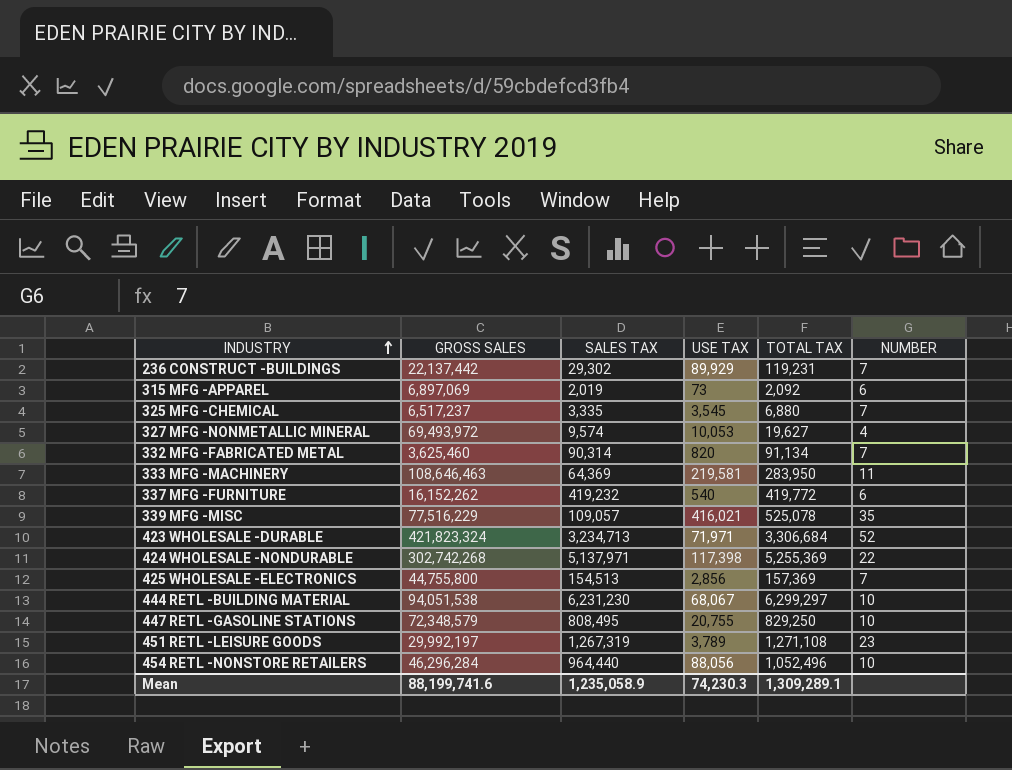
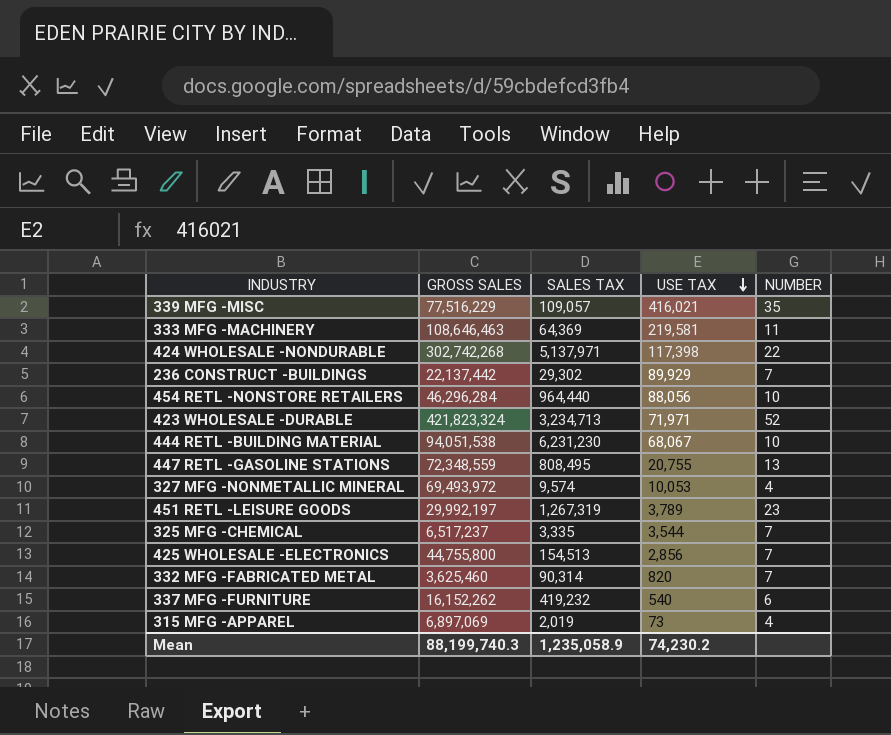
row order: INDUSTRY ascending -> USE TAX descending
column TOTAL TAX | formula: [SALES TAX] + [USE TAX] -> none
447 RETL -GASOLINE STATIONS | GROSS SALES: 72,348,579 -> 72,348,559
447 RETL -GASOLINE STATIONS | NUMBER: 10 -> 13
325 MFG -CHEMICAL | USE TAX: 3,545 -> 3,544
315 MFG -APPAREL | NUMBER: 6 -> 4
Mean | GROSS SALES: 88,199,741.6 -> 88,199,740.3
Mean | USE TAX: 74,230.3 -> 74,230.2

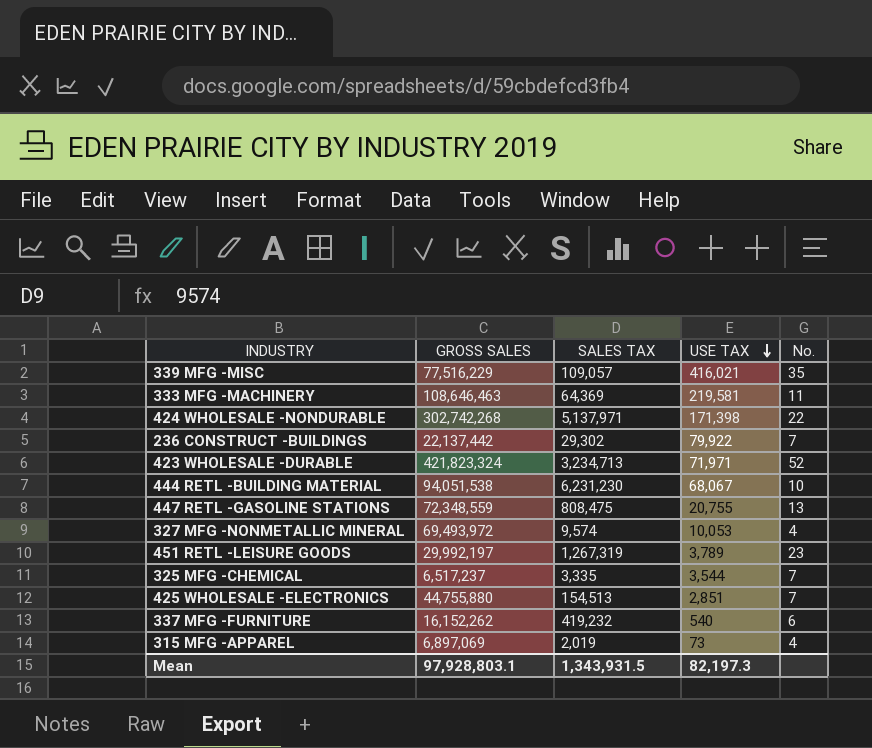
column name: NUMBER -> No.
row 454 RETL -NONSTORE RETAILERS: 46,296,284 | 964,440 | 88,056 | 10 -> none
row 332 MFG -FABRICATED METAL: 3,625,460 | 90,314 | 820 | 7 -> none
424 WHOLESALE -NONDURABLE | USE TAX: 117,398 -> 171,398
236 CONSTRUCT -BUILDINGS | USE TAX: 89,929 -> 79,922
447 RETL -GASOLINE STATIONS | SALES TAX: 808,495 -> 808,475
425 WHOLESALE -ELECTRONICS | GROSS SALES: 44,755,800 -> 44,755,880
425 WHOLESALE -ELECTRONICS | USE TAX: 2,856 -> 2,851
Mean | GROSS SALES: 88,199,740.3 -> 97,928,803.1
Mean | SALES TAX: 1,235,058.9 -> 1,343,931.5
Mean | USE TAX: 74,230.2 -> 82,197.3

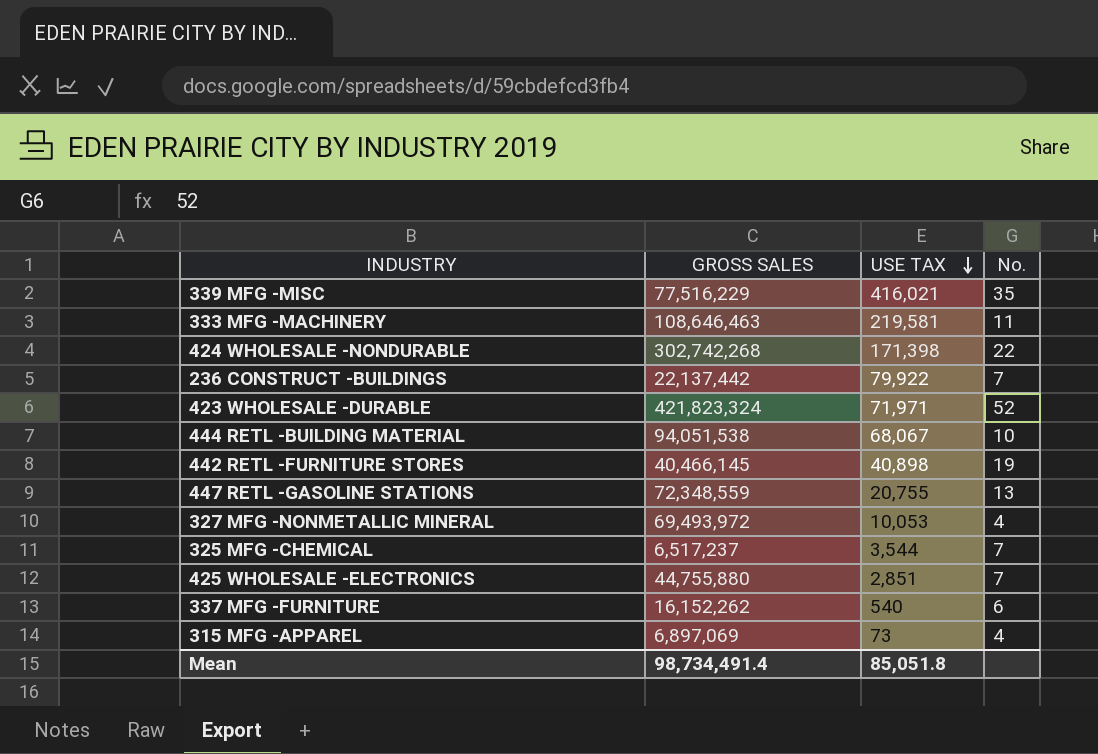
column SALES TAX | position: 3 -> none
row 451 RETL -LEISURE GOODS: 29,992,197 | 1,267,319 | 3,789 | 23 -> none
row 442 RETL -FURNITURE STORES: none -> 40,466,145 | 40,898 | 19
Mean | GROSS SALES: 97,928,803.1 -> 98,734,491.4
Mean | USE TAX: 82,197.3 -> 85,051.8

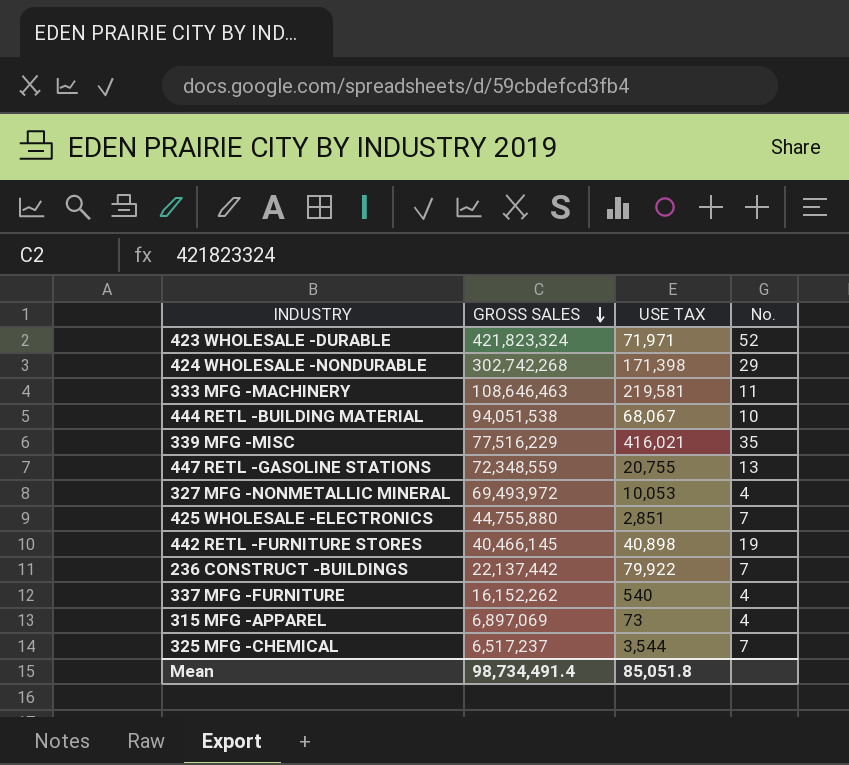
row order: USE TAX descending -> GROSS SALES descending
424 WHOLESALE -NONDURABLE | No.: 22 -> 29
337 MFG -FURNITURE | No.: 6 -> 4

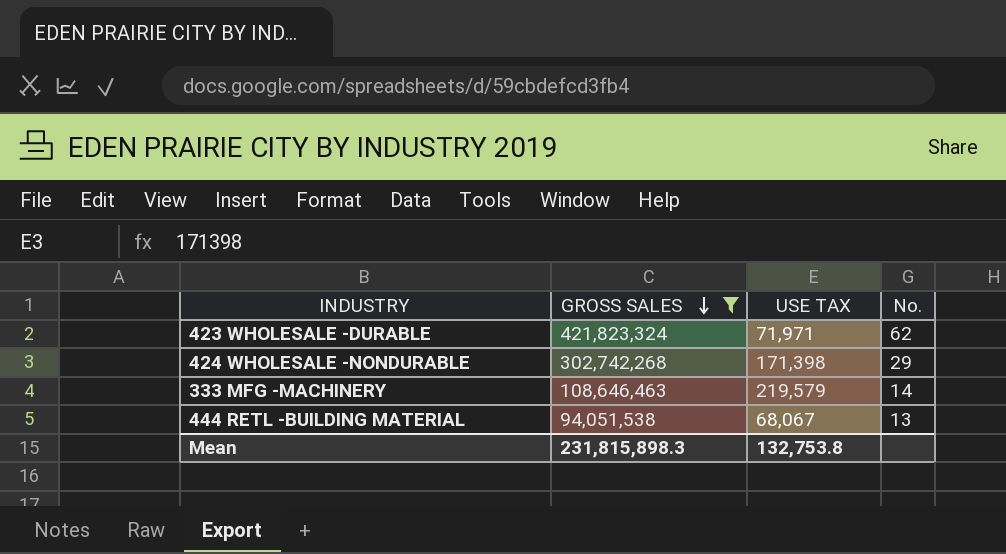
filter: none -> GROSS SALES >= 94,051,538
423 WHOLESALE -DURABLE | No.: 52 -> 62
333 MFG -MACHINERY | USE TAX: 219,581 -> 219,579
333 MFG -MACHINERY | No.: 11 -> 14
444 RETL -BUILDING MATERIAL | No.: 10 -> 13
Mean | GROSS SALES: 98,734,491.4 -> 231,815,898.3
Mean | USE TAX: 85,051.8 -> 132,753.8

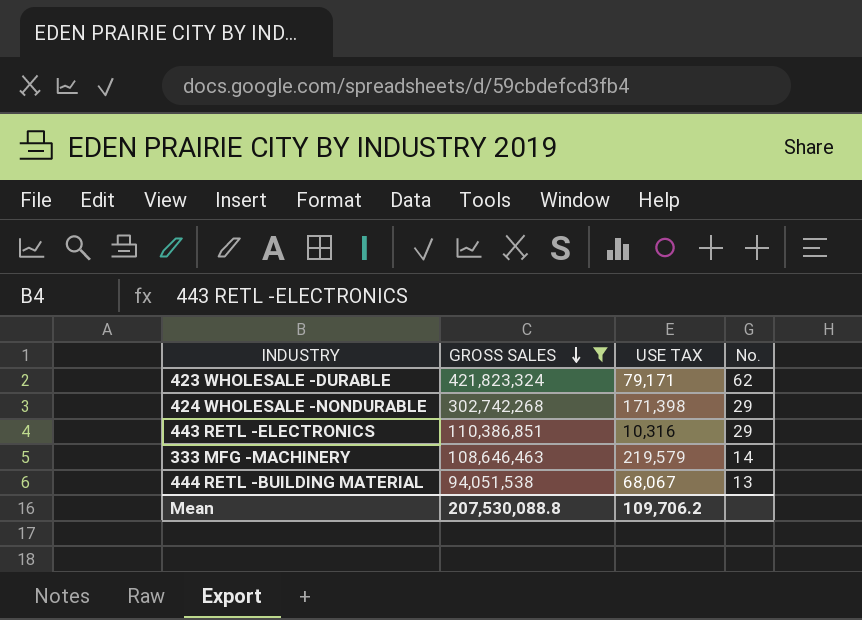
423 WHOLESALE -DURABLE | USE TAX: 71,971 -> 79,171
row 443 RETL -ELECTRONICS: none -> 110,386,851 | 10,316 | 29
Mean | GROSS SALES: 231,815,898.3 -> 207,530,088.8
Mean | USE TAX: 132,753.8 -> 109,706.2

